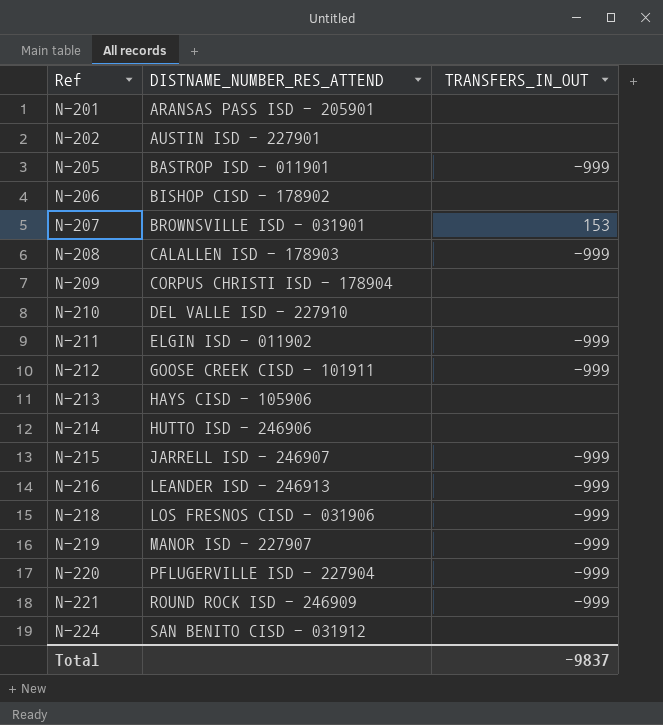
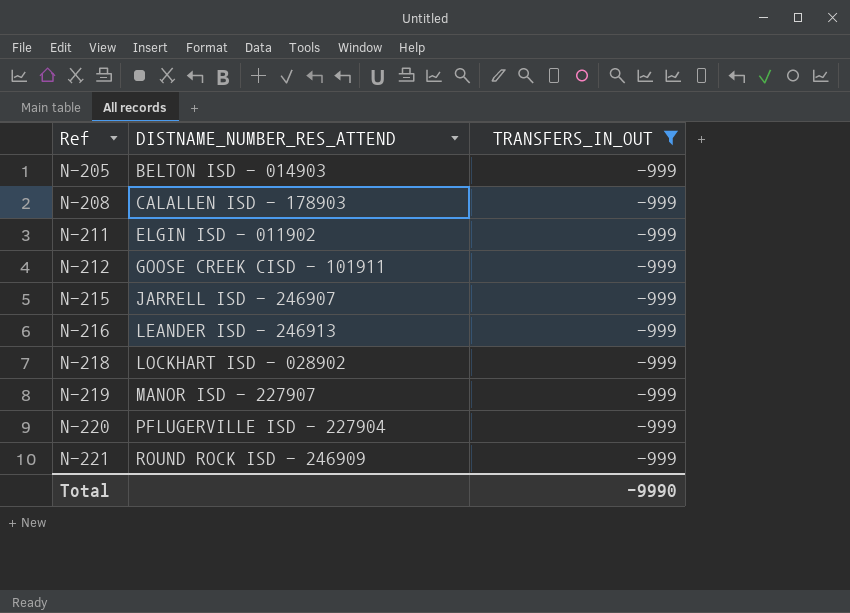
filter: none -> TRANSFERS_IN_OUT = -999
N-205 | DISTNAME_NUMBER_RES_ATTEND: BASTROP ISD - 011901 -> BELTON ISD - 014903
N-218 | DISTNAME_NUMBER_RES_ATTEND: LOS FRESNOS CISD - 031906 -> LOCKHART ISD - 028902
Total | TRANSFERS_IN_OUT: -9837 -> -9990

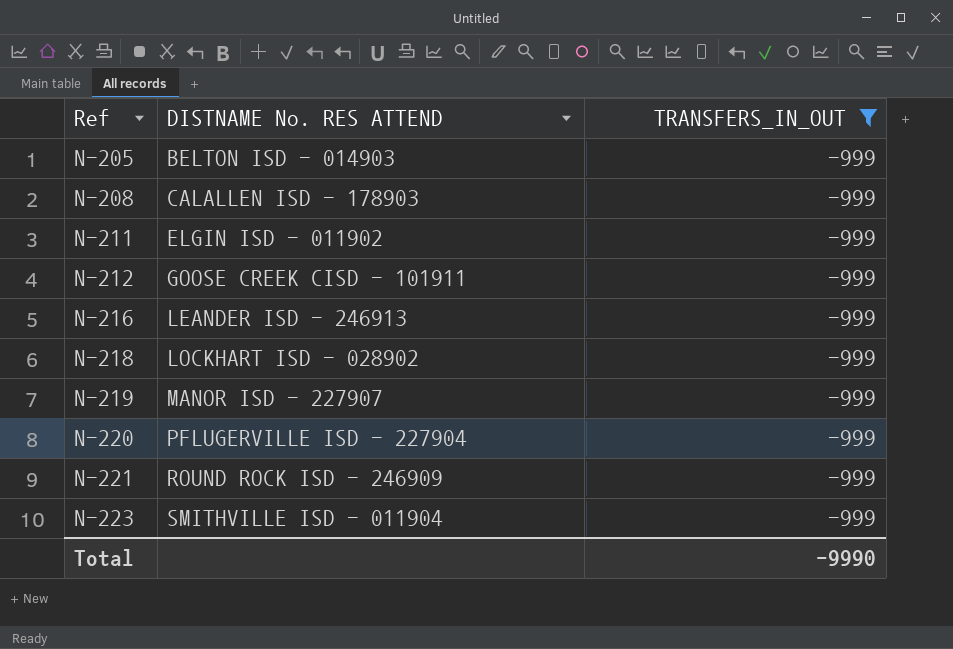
column name: DISTNAME_NUMBER_RES_ATTEND -> DISTNAME No. RES ATTEND
row N-215: JARRELL ISD - 246907 | -999 -> none
row N-223: none -> SMITHVILLE ISD - 011904 | -999

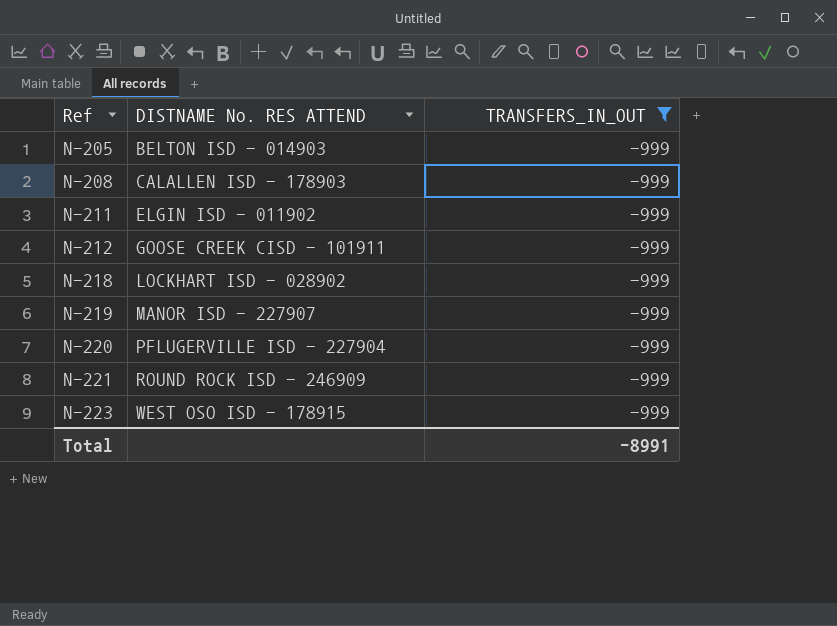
row N-216: LEANDER ISD - 246913 | -999 -> none
N-223 | DISTNAME No. RES ATTEND: SMITHVILLE ISD - 011904 -> WEST OSO ISD - 178915
Total | TRANSFERS_IN_OUT: -9990 -> -8991

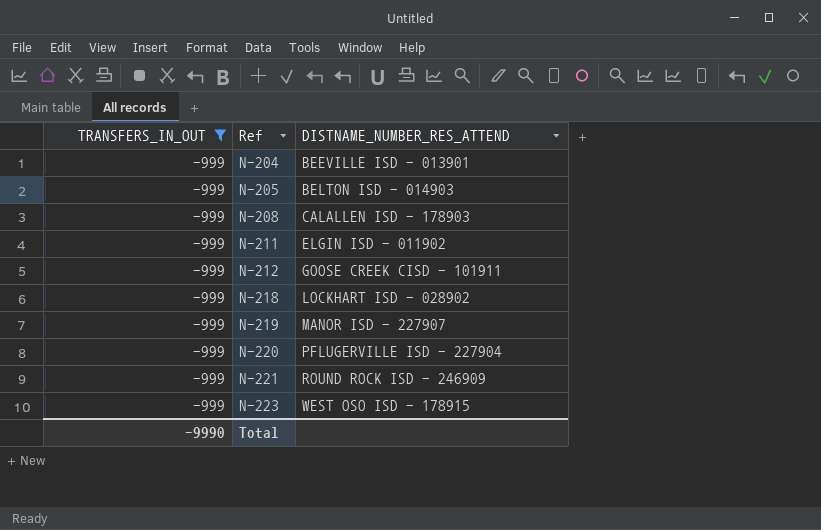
column TRANSFERS_IN_OUT | position: 3 -> 1
column name: DISTNAME No. RES ATTEND -> DISTNAME_NUMBER_RES_ATTEND
row N-204: none -> -999 | BEEVILLE ISD - 013901
Total | TRANSFERS_IN_OUT: -8991 -> -9990

